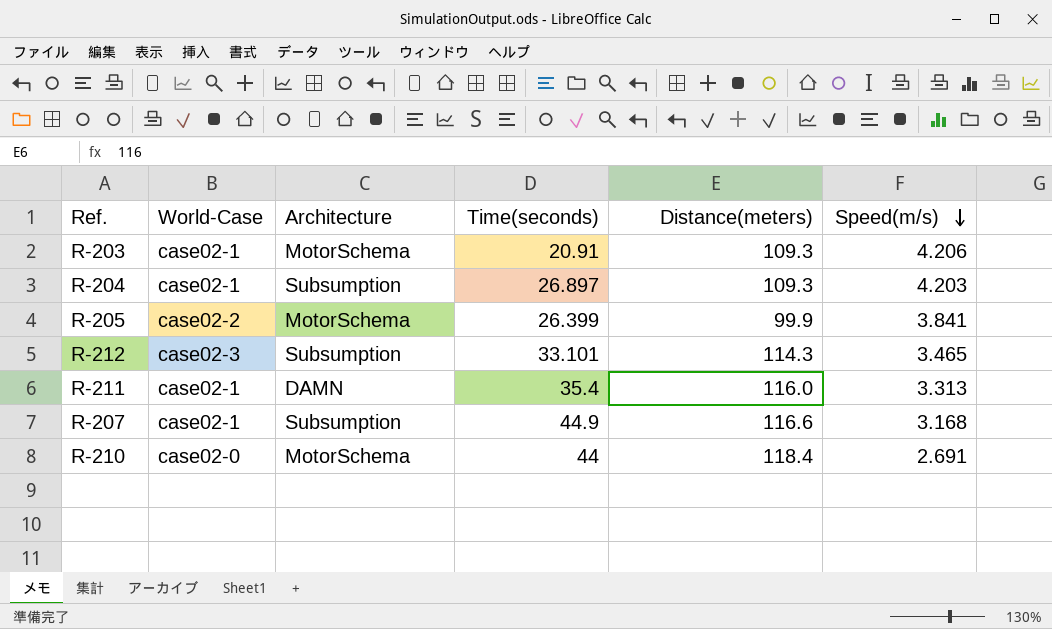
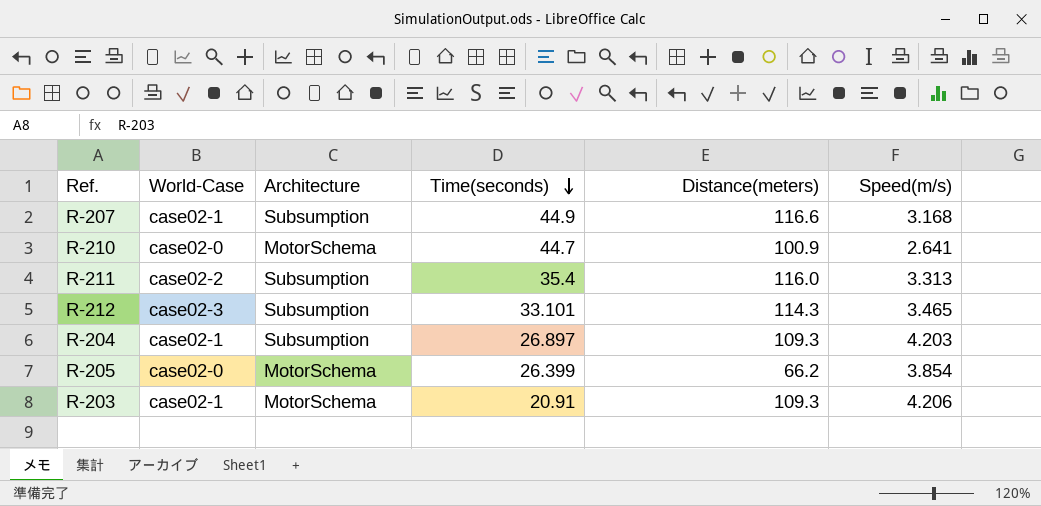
row order: Speed(m/s) descending -> Time(seconds) descending
R-210 | Time(seconds): 44 -> 44.7
R-210 | Distance(meters): 118.4 -> 100.9
R-210 | Speed(m/s): 2.691 -> 2.641
R-211 | World-Case: case02-1 -> case02-2
R-211 | Architecture: DAMN -> Subsumption
R-205 | World-Case: case02-2 -> case02-0
R-205 | Distance(meters): 99.9 -> 66.2
R-205 | Speed(m/s): 3.841 -> 3.854

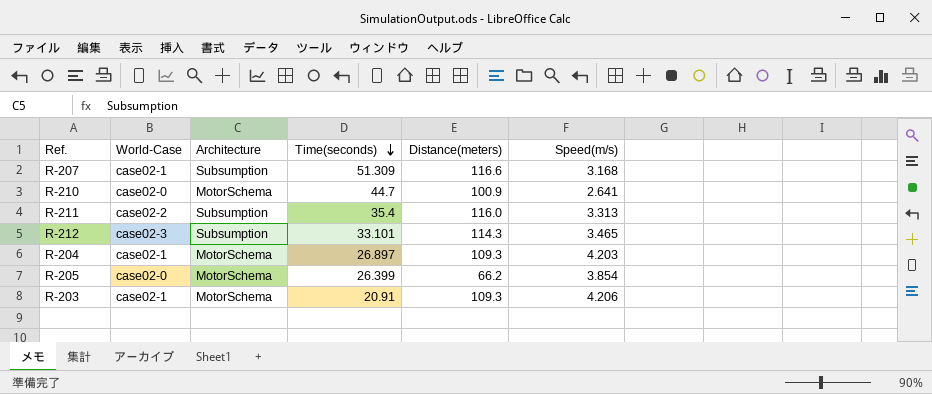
R-207 | Time(seconds): 44.9 -> 51.309
R-204 | Architecture: Subsumption -> MotorSchema

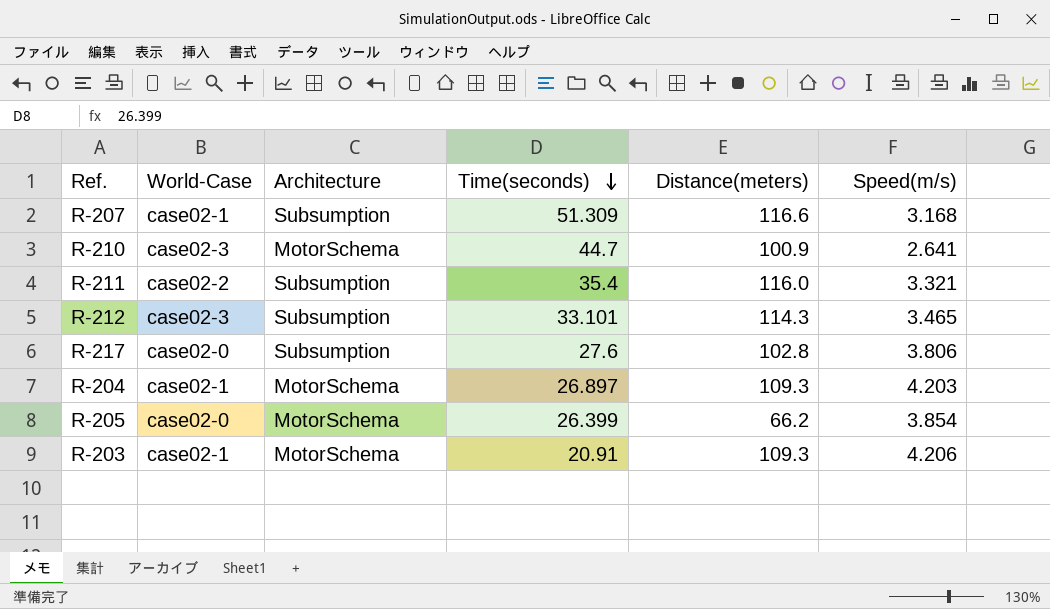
R-210 | World-Case: case02-0 -> case02-3
R-211 | Speed(m/s): 3.313 -> 3.321
row R-217: none -> case02-0 | Subsumption | 27.6 | 102.8 | 3.806

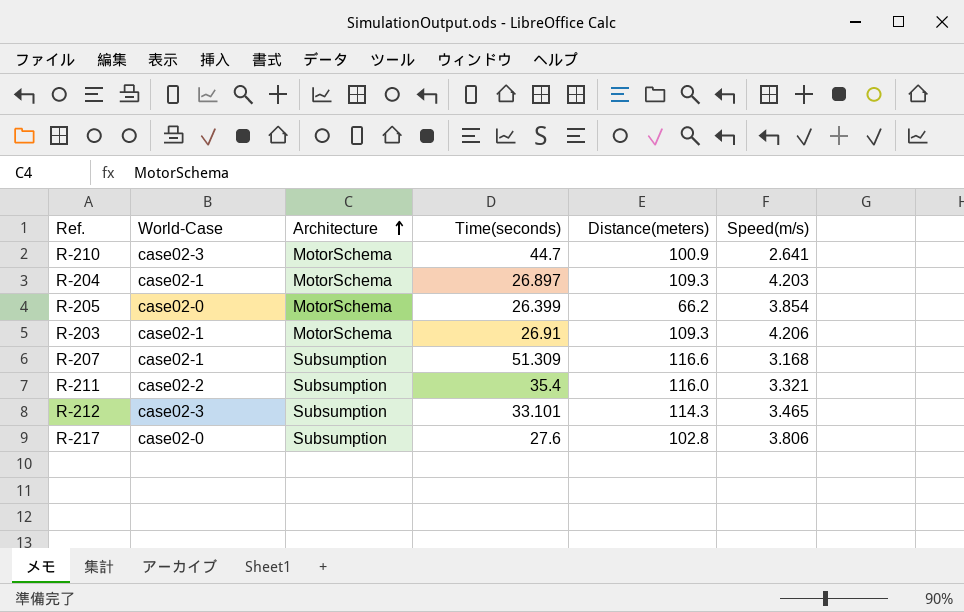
row order: Time(seconds) descending -> Architecture ascending
R-203 | Time(seconds): 20.91 -> 26.91

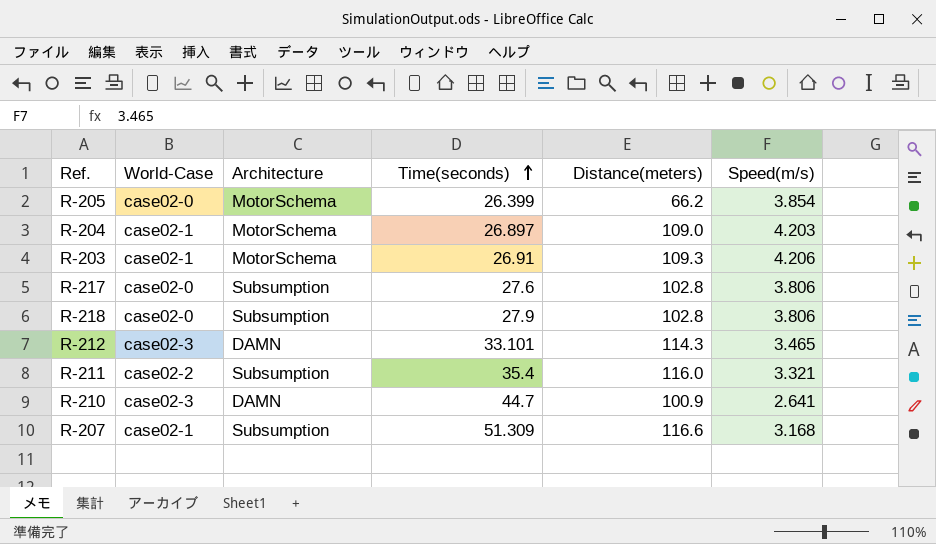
row order: Architecture ascending -> Time(seconds) ascending
R-204 | Distance(meters): 109.3 -> 109.0
row R-218: none -> case02-0 | Subsumption | 27.9 | 102.8 | 3.806
R-212 | Architecture: Subsumption -> DAMN
R-210 | Architecture: MotorSchema -> DAMN

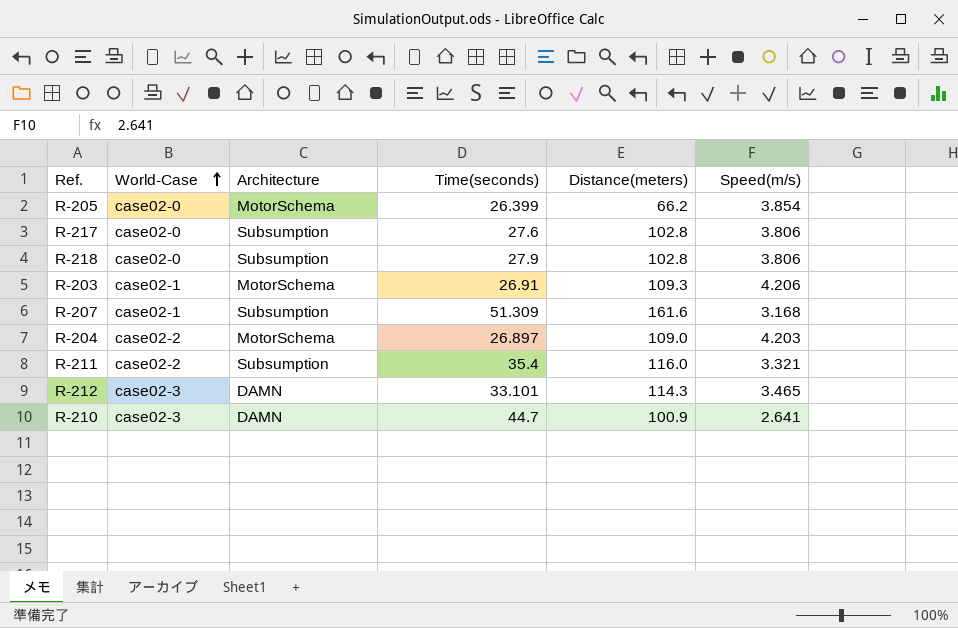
row order: Time(seconds) ascending -> World-Case ascending
R-207 | Distance(meters): 116.6 -> 161.6
R-204 | World-Case: case02-1 -> case02-2

